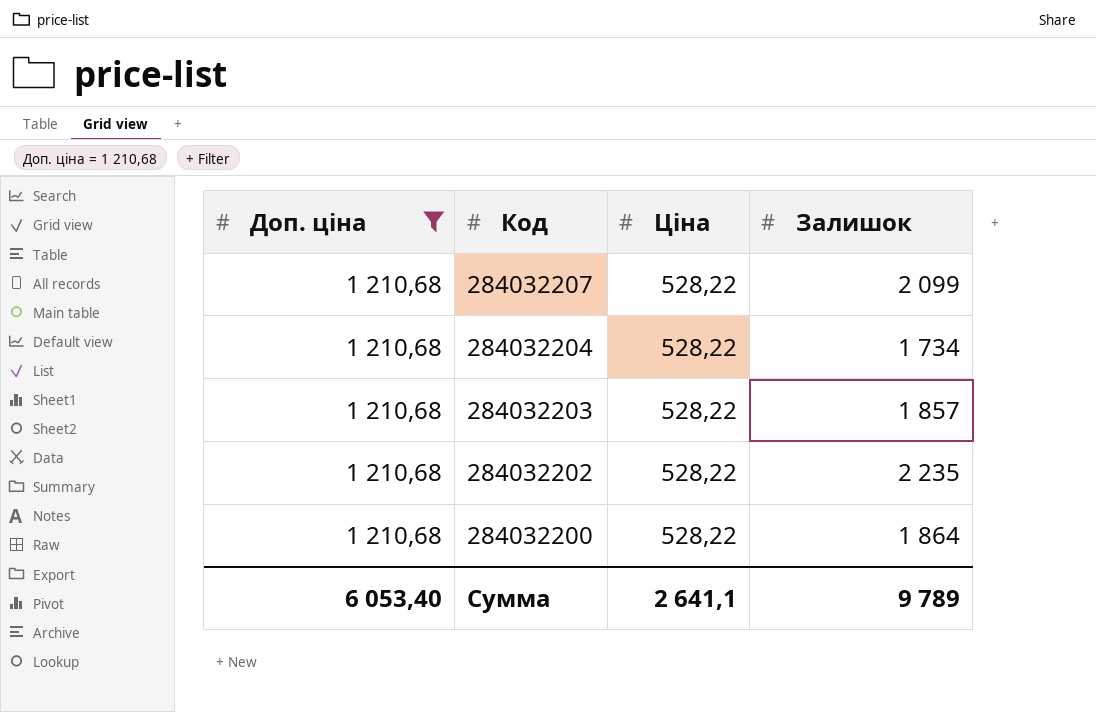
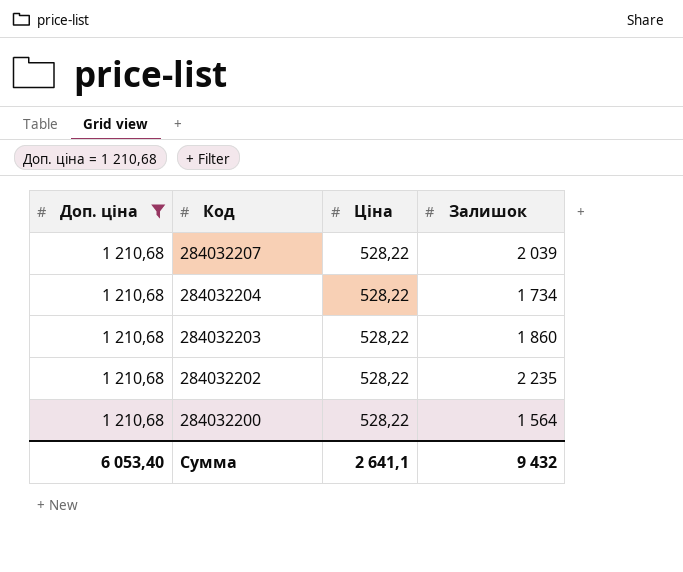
284032207 | Залишок: 2 099 -> 2 039
284032203 | Залишок: 1 857 -> 1 860
284032200 | Залишок: 1 864 -> 1 564
Сумма | Залишок: 9 789 -> 9 432

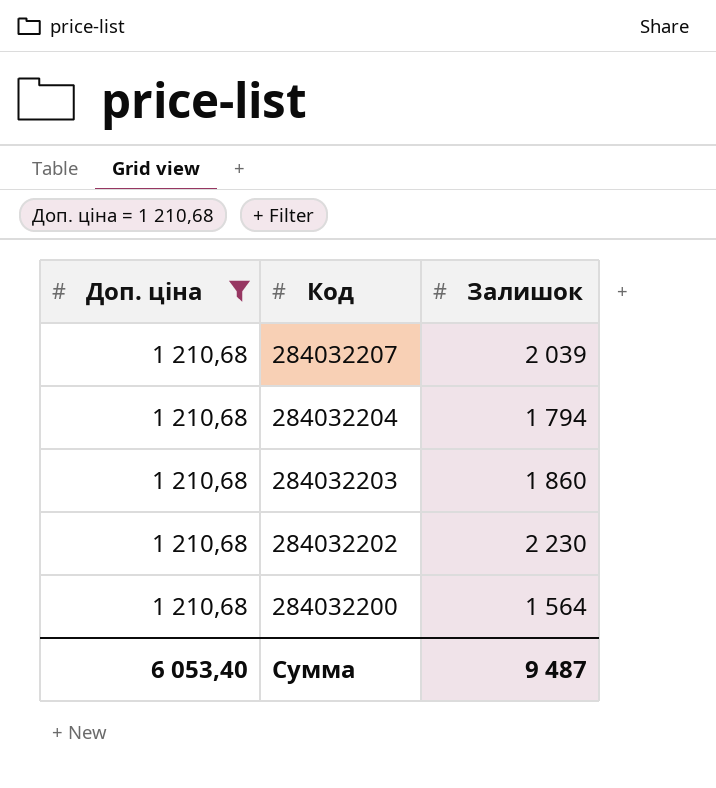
column Ціна | position: 3 -> none
284032204 | Залишок: 1 734 -> 1 794
284032202 | Залишок: 2 235 -> 2 230
Сумма | Залишок: 9 432 -> 9 487

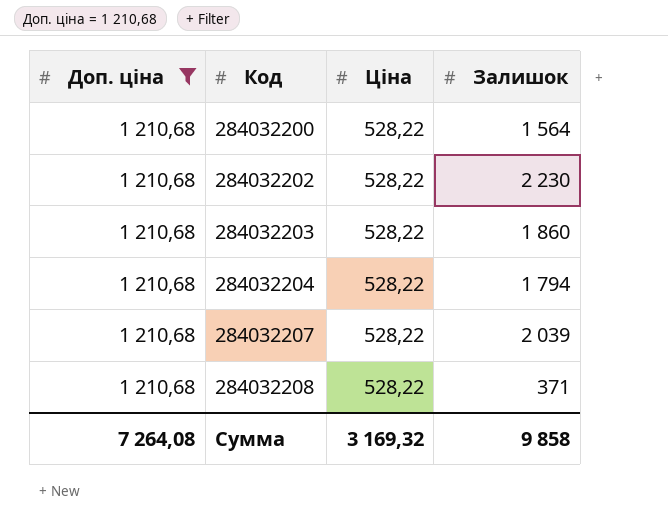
row order: Код descending -> Код ascending
column Ціна | position: none -> 3
row 284032208: none -> 1 210,68 | 528,22 | 371
Сумма | Доп. ціна: 6 053,40 -> 7 264,08
Сумма | Залишок: 9 487 -> 9 858

